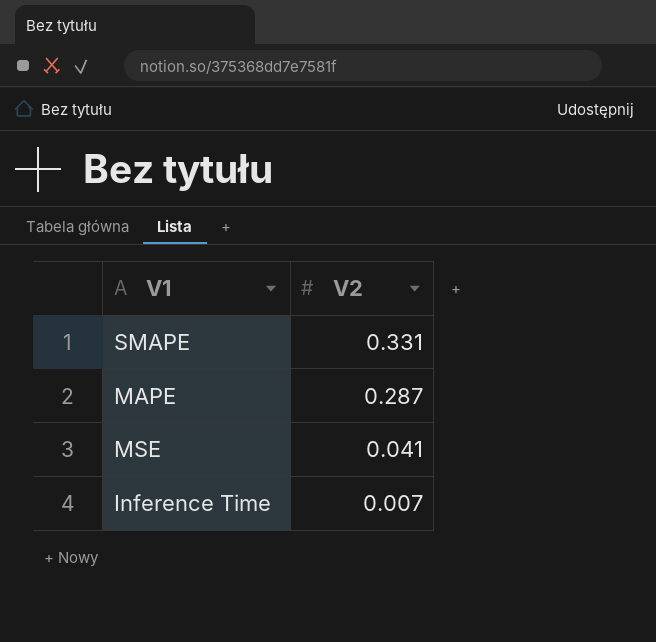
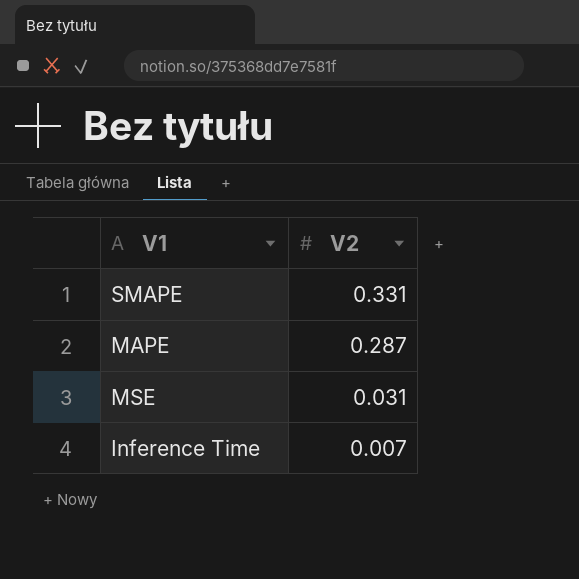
MSE | V2: 0.041 -> 0.031

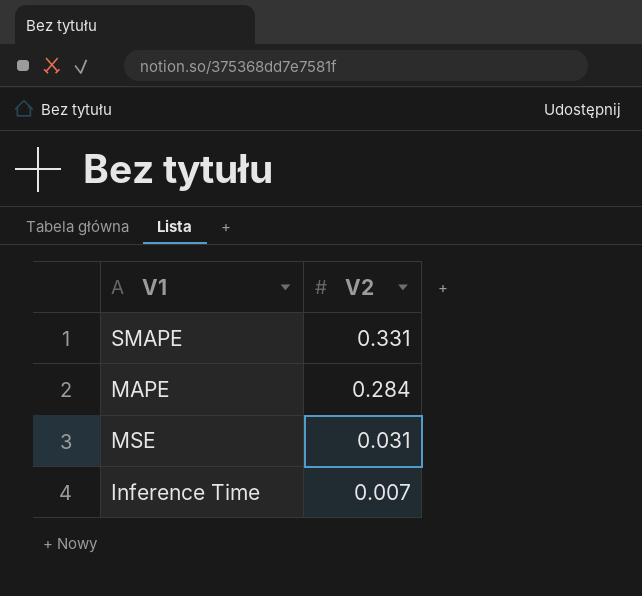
MAPE | V2: 0.287 -> 0.284

